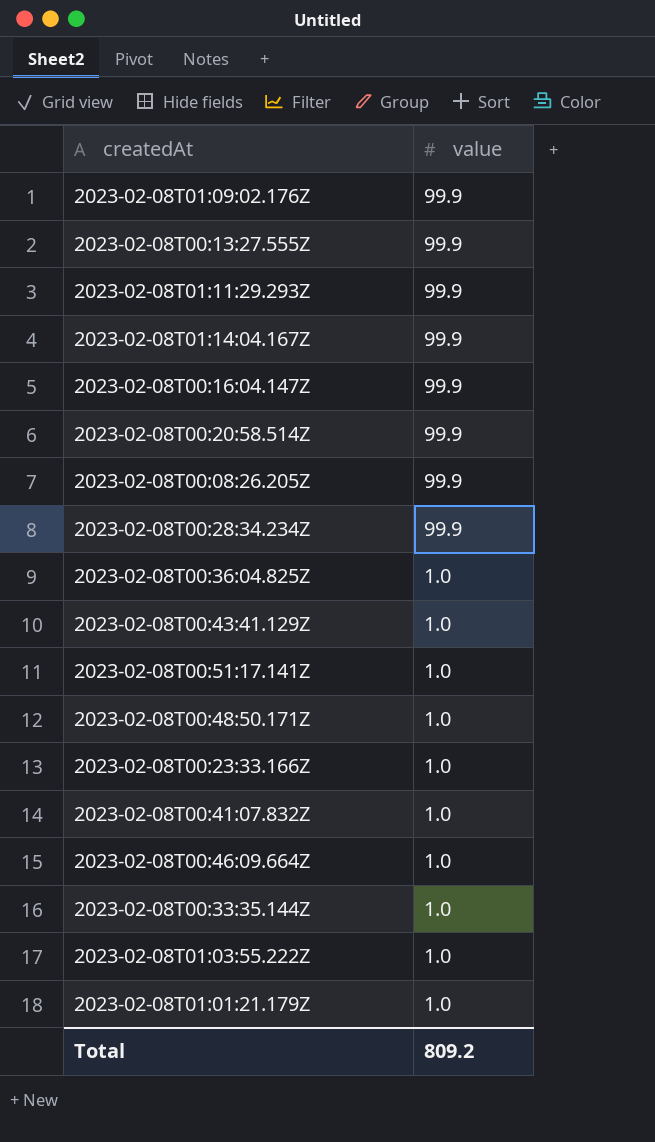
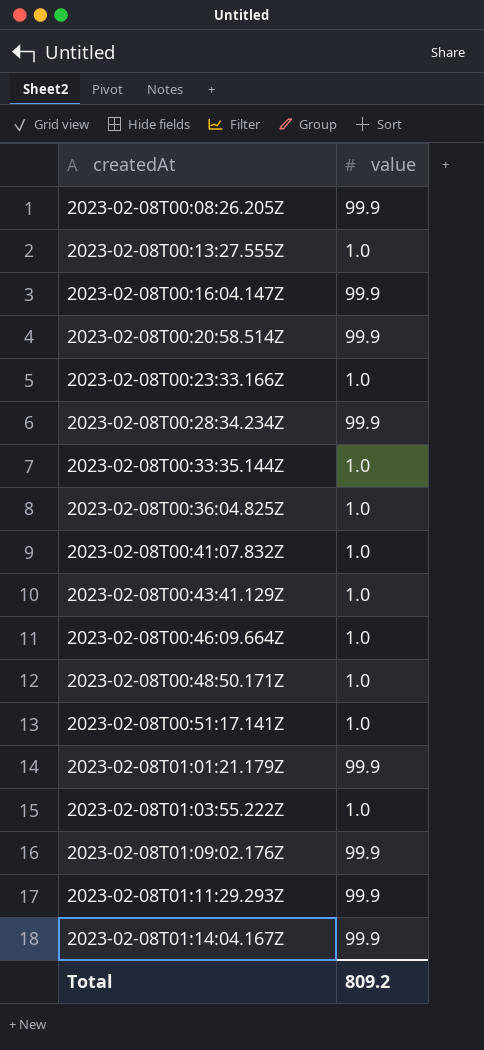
row order: value descending -> createdAt ascending
2023-02-08T00:13:27.555Z | value: 99.9 -> 1.0
2023-02-08T01:01:21.179Z | value: 1.0 -> 99.9

